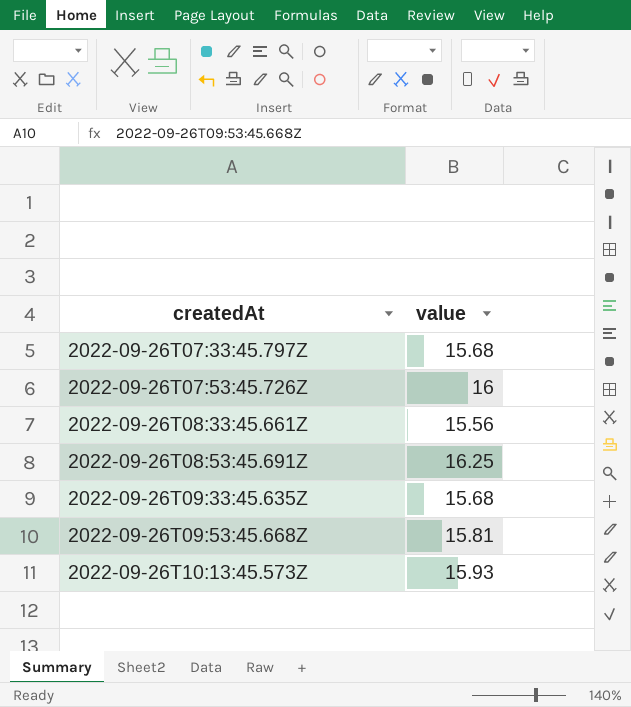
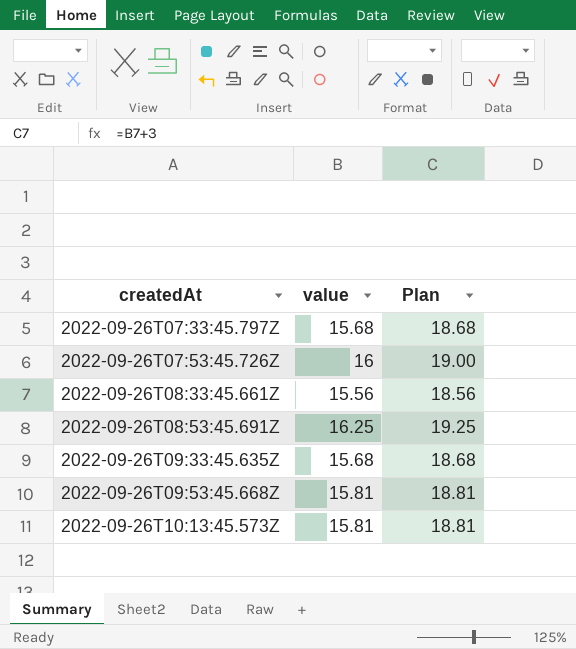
column Plan | formula: none -> [value] + 3
2022-09-26T10:13:45.573Z | value: 15.93 -> 15.81

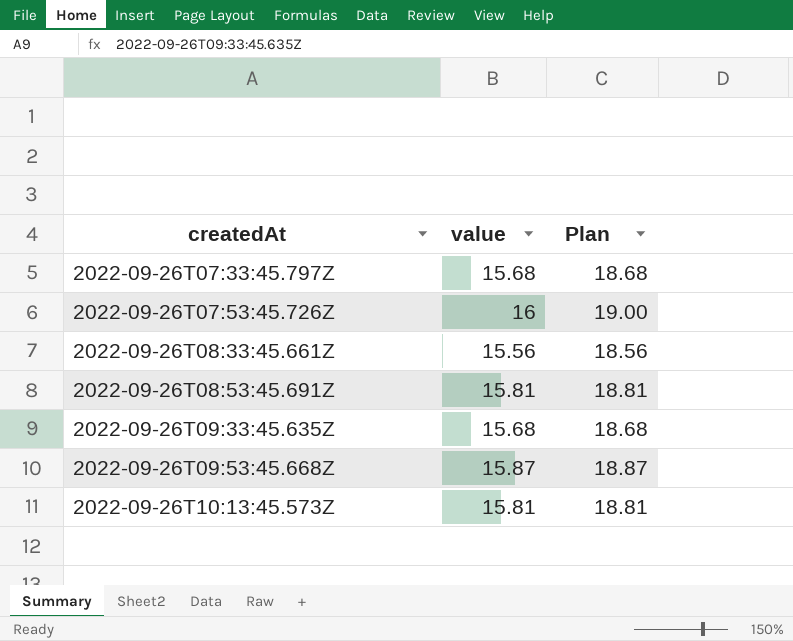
2022-09-26T08:53:45.691Z | value: 16.25 -> 15.81
2022-09-26T08:53:45.691Z | Plan: 19.25 -> 18.81
2022-09-26T09:53:45.668Z | value: 15.81 -> 15.87
2022-09-26T09:53:45.668Z | Plan: 18.81 -> 18.87

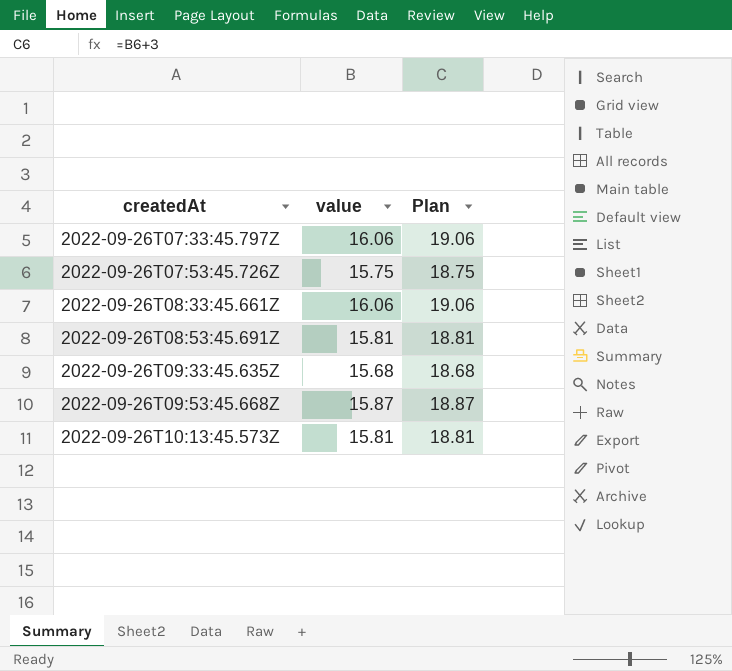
2022-09-26T07:33:45.797Z | value: 15.68 -> 16.06
2022-09-26T07:33:45.797Z | Plan: 18.68 -> 19.06
2022-09-26T07:53:45.726Z | value: 16 -> 15.75
2022-09-26T07:53:45.726Z | Plan: 19.00 -> 18.75
2022-09-26T08:33:45.661Z | value: 15.56 -> 16.06
2022-09-26T08:33:45.661Z | Plan: 18.56 -> 19.06

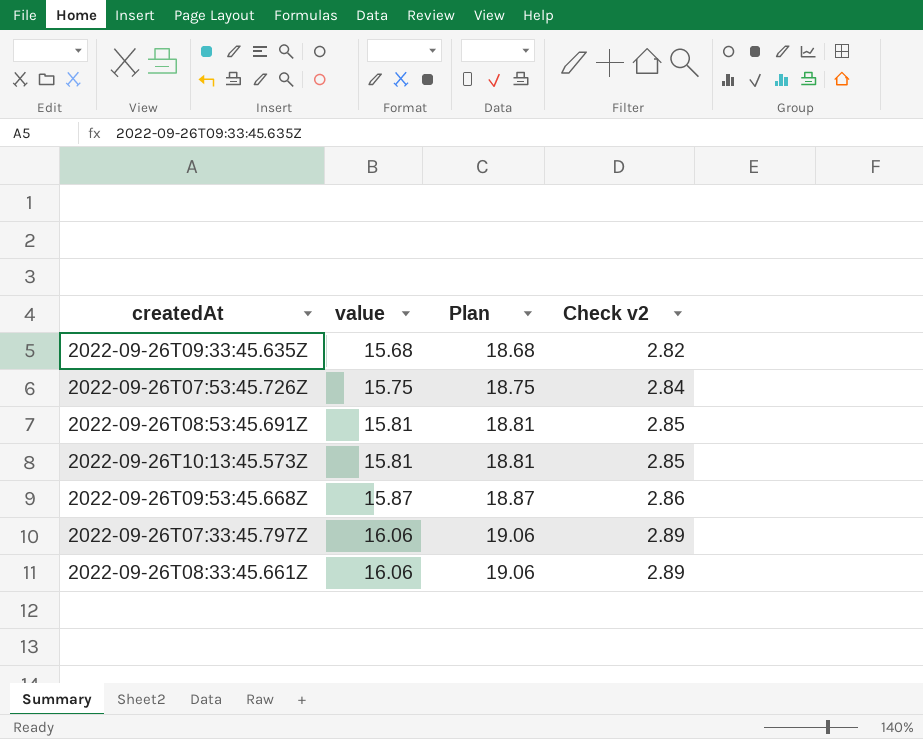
row order: createdAt ascending -> value ascending
column Check v2 | formula: none -> [value] * 0.18

